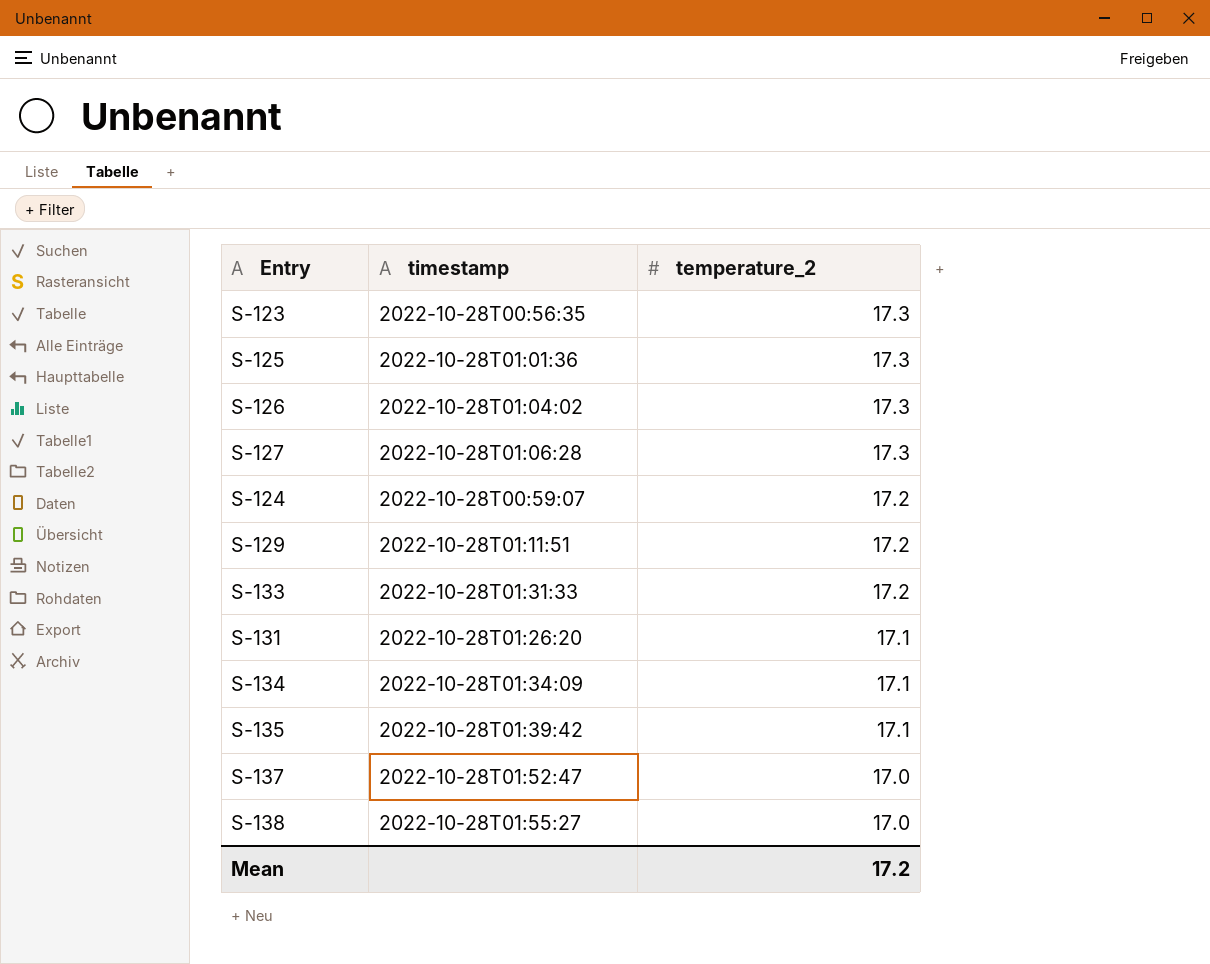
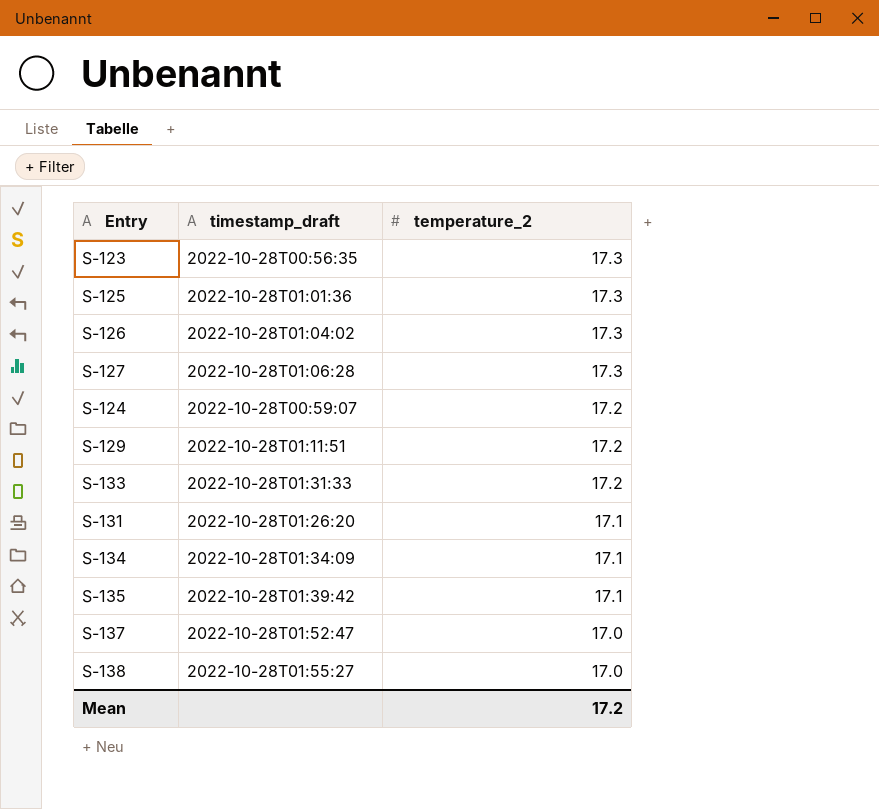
column name: timestamp -> timestamp_draft

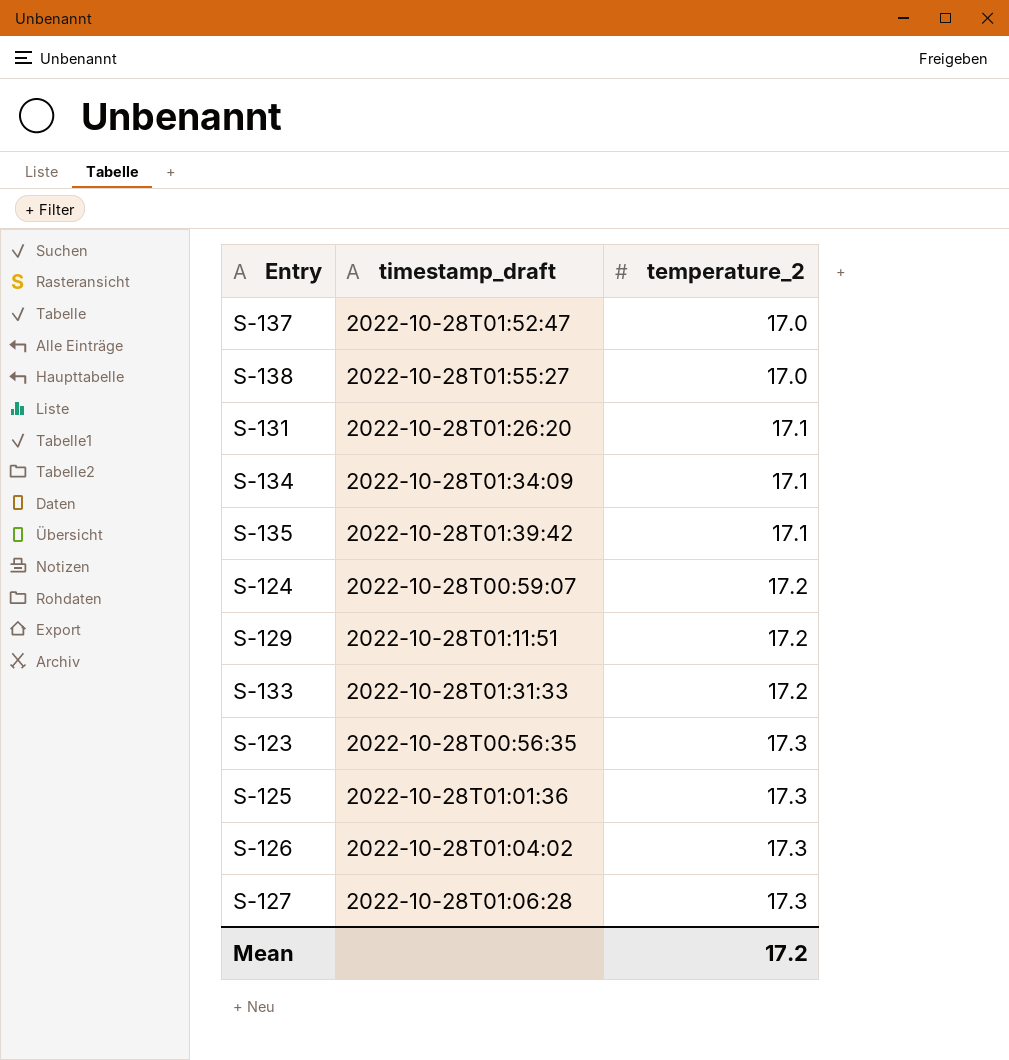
row order: temperature_2 descending -> temperature_2 ascending

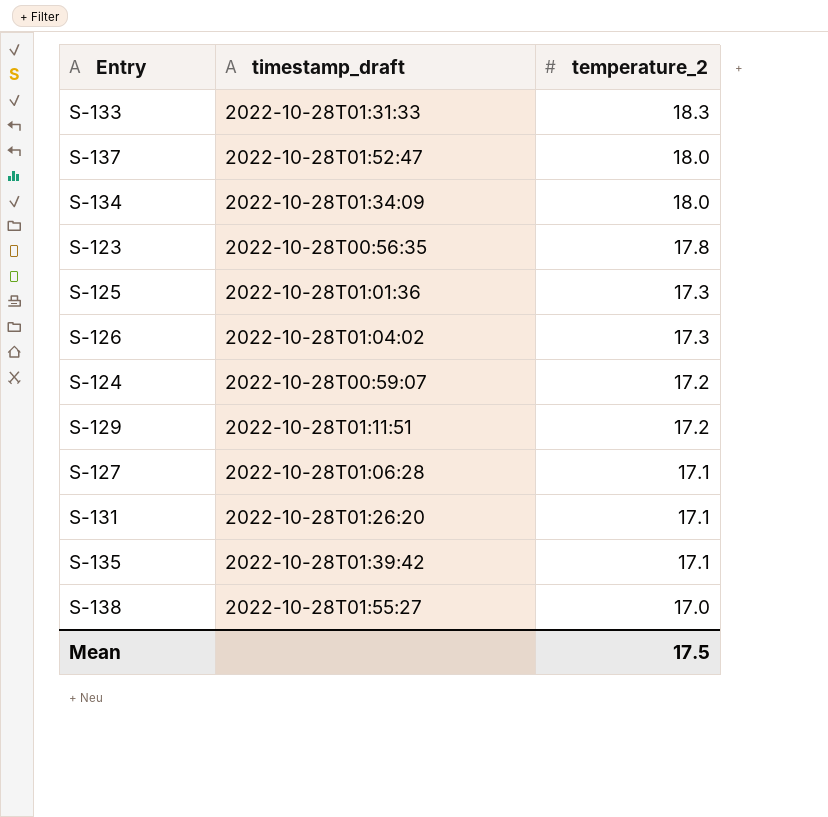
row order: temperature_2 ascending -> temperature_2 descending
S-133 | temperature_2: 17.2 -> 18.3
S-137 | temperature_2: 17.0 -> 18.0
S-134 | temperature_2: 17.1 -> 18.0
S-123 | temperature_2: 17.3 -> 17.8
S-127 | temperature_2: 17.3 -> 17.1
Mean | temperature_2: 17.2 -> 17.5

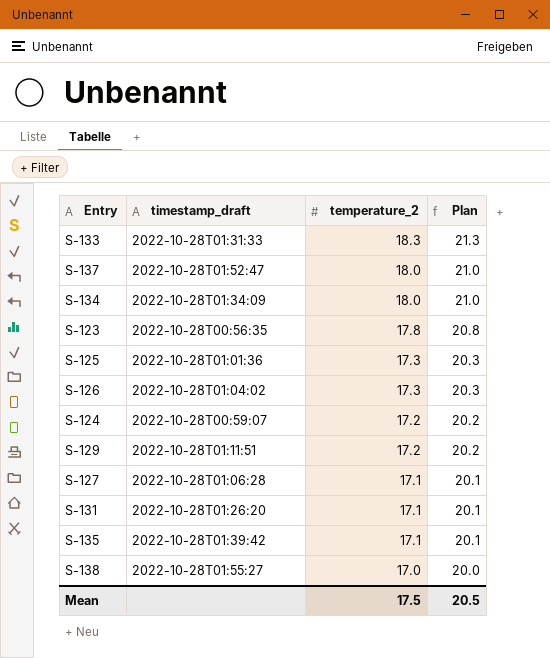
column Plan | formula: none -> [temperature_2] + 3

